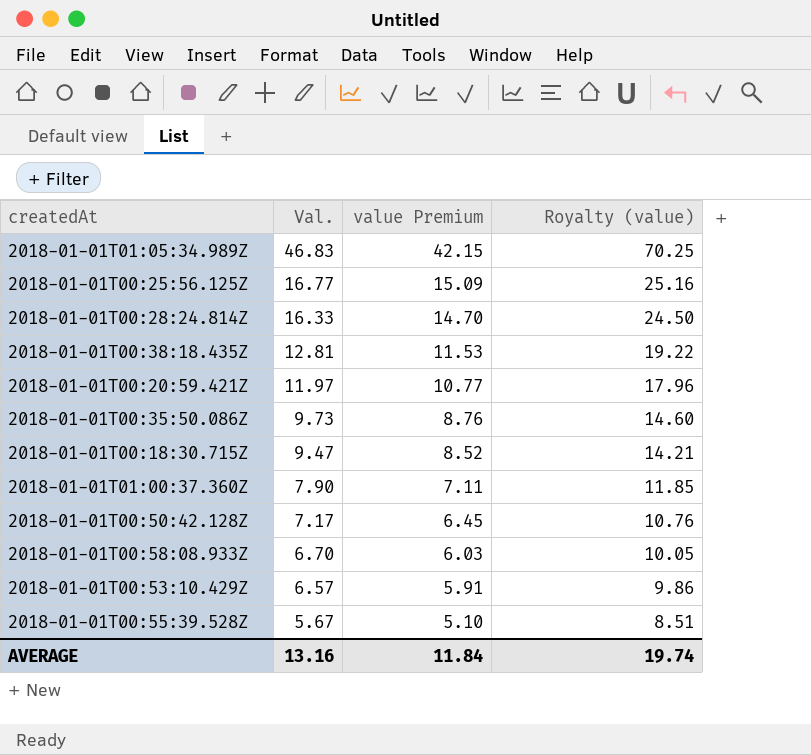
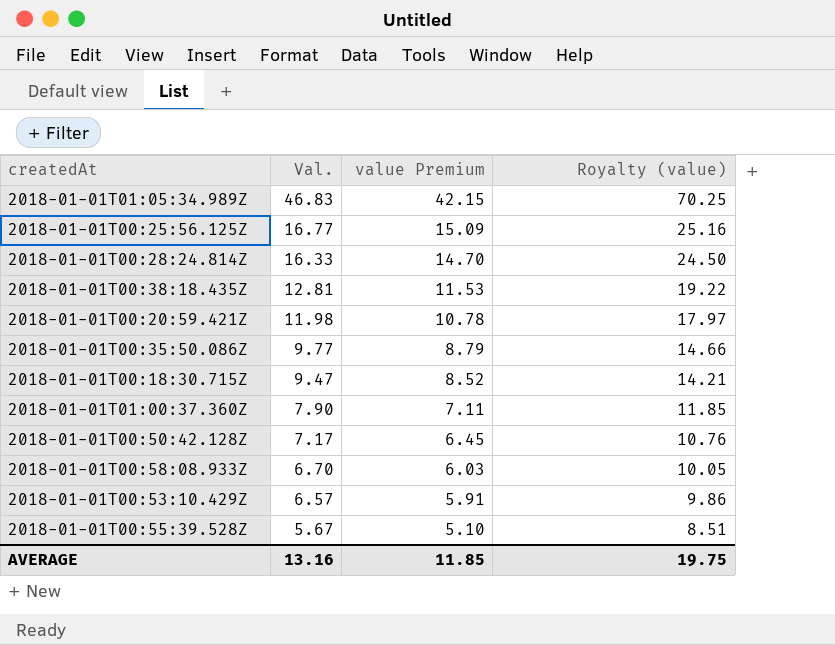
2018-01-01T00:20:59.421Z | Val.: 11.97 -> 11.98
2018-01-01T00:20:59.421Z | value Premium: 10.77 -> 10.78
2018-01-01T00:20:59.421Z | Royalty (value): 17.96 -> 17.97
2018-01-01T00:35:50.086Z | Val.: 9.73 -> 9.77
2018-01-01T00:35:50.086Z | value Premium: 8.76 -> 8.79
2018-01-01T00:35:50.086Z | Royalty (value): 14.60 -> 14.66
AVERAGE | value Premium: 11.84 -> 11.85
AVERAGE | Royalty (value): 19.74 -> 19.75

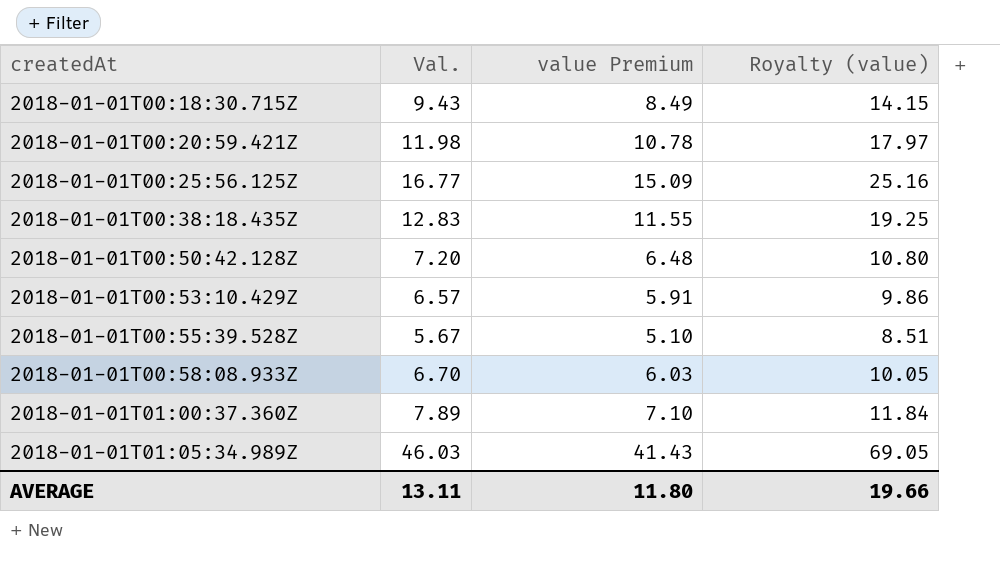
row order: Val. descending -> createdAt ascending
row 2018-01-01T00:28:24.814Z: 16.33 | 14.70 | 24.50 -> none
row 2018-01-01T00:35:50.086Z: 9.77 | 8.79 | 14.66 -> none
2018-01-01T00:18:30.715Z | Val.: 9.47 -> 9.43
2018-01-01T00:18:30.715Z | value Premium: 8.52 -> 8.49
2018-01-01T00:18:30.715Z | Royalty (value): 14.21 -> 14.15
2018-01-01T00:38:18.435Z | Val.: 12.81 -> 12.83
2018-01-01T00:38:18.435Z | value Premium: 11.53 -> 11.55
2018-01-01T00:38:18.435Z | Royalty (value): 19.22 -> 19.25
2018-01-01T00:50:42.128Z | Val.: 7.17 -> 7.20
2018-01-01T00:50:42.128Z | value Premium: 6.45 -> 6.48
2018-01-01T00:50:42.128Z | Royalty (value): 10.76 -> 10.80
2018-01-01T01:00:37.360Z | Val.: 7.90 -> 7.89
2018-01-01T01:00:37.360Z | value Premium: 7.11 -> 7.10
2018-01-01T01:00:37.360Z | Royalty (value): 11.85 -> 11.84
2018-01-01T01:05:34.989Z | Val.: 46.83 -> 46.03
2018-01-01T01:05:34.989Z | value Premium: 42.15 -> 41.43
2018-01-01T01:05:34.989Z | Royalty (value): 70.25 -> 69.05
AVERAGE | Val.: 13.16 -> 13.11
AVERAGE | value Premium: 11.85 -> 11.80
AVERAGE | Royalty (value): 19.75 -> 19.66

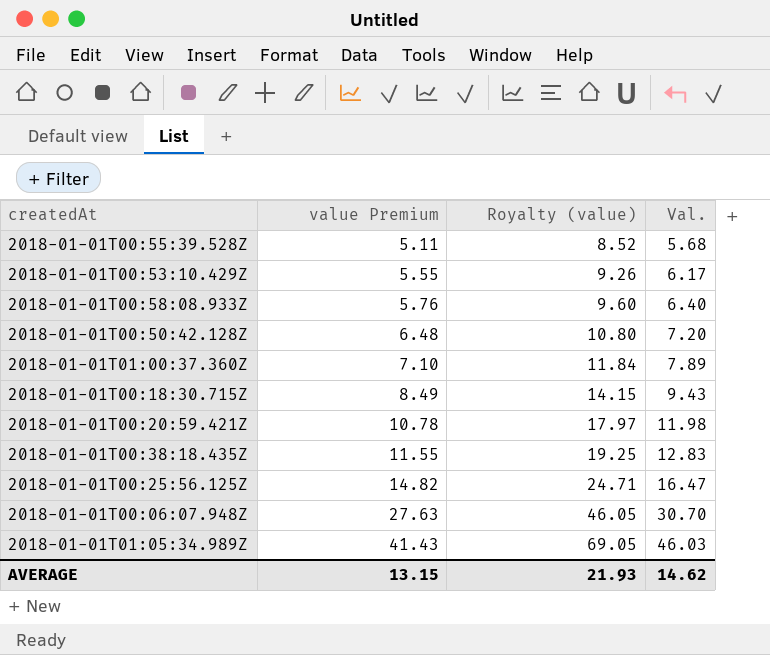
row order: createdAt ascending -> value Premium ascending
column Val. | position: 2 -> 4
2018-01-01T00:55:39.528Z | value Premium: 5.10 -> 5.11
2018-01-01T00:55:39.528Z | Royalty (value): 8.51 -> 8.52
2018-01-01T00:55:39.528Z | Val.: 5.67 -> 5.68
2018-01-01T00:53:10.429Z | value Premium: 5.91 -> 5.55
2018-01-01T00:53:10.429Z | Royalty (value): 9.86 -> 9.26
2018-01-01T00:53:10.429Z | Val.: 6.57 -> 6.17
2018-01-01T00:58:08.933Z | value Premium: 6.03 -> 5.76
2018-01-01T00:58:08.933Z | Royalty (value): 10.05 -> 9.60
2018-01-01T00:58:08.933Z | Val.: 6.70 -> 6.40
2018-01-01T00:25:56.125Z | value Premium: 15.09 -> 14.82
2018-01-01T00:25:56.125Z | Royalty (value): 25.16 -> 24.71
2018-01-01T00:25:56.125Z | Val.: 16.77 -> 16.47
row 2018-01-01T00:06:07.948Z: none -> 27.63 | 46.05 | 30.70
AVERAGE | value Premium: 11.80 -> 13.15
AVERAGE | Royalty (value): 19.66 -> 21.93
AVERAGE | Val.: 13.11 -> 14.62

